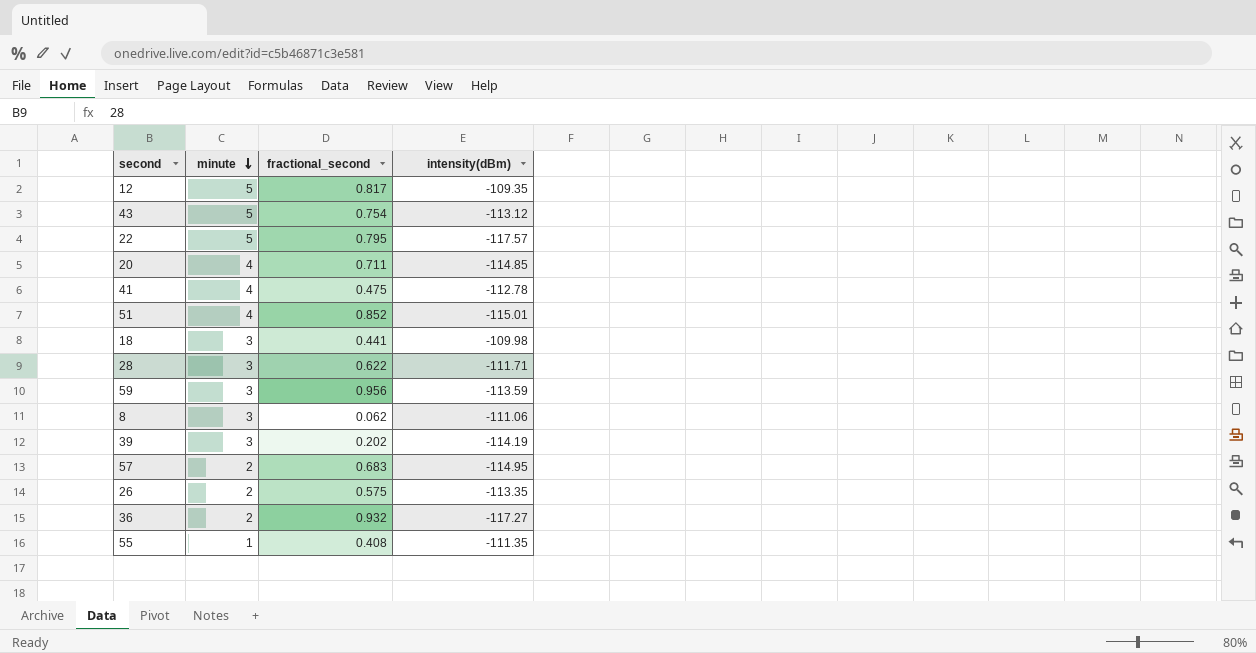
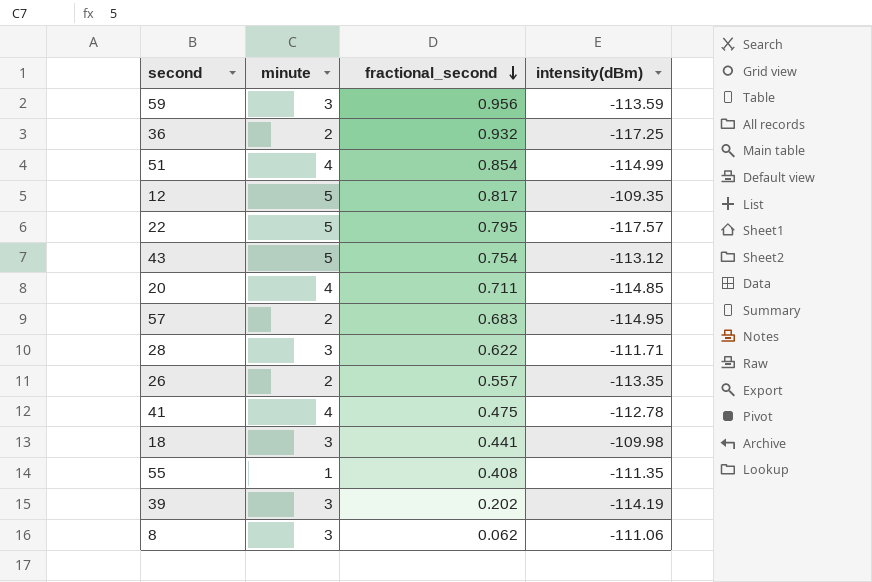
row order: minute descending -> fractional_second descending
36 | intensity(dBm): -117.27 -> -117.25
51 | fractional_second: 0.852 -> 0.854
51 | intensity(dBm): -115.01 -> -114.99
26 | fractional_second: 0.575 -> 0.557

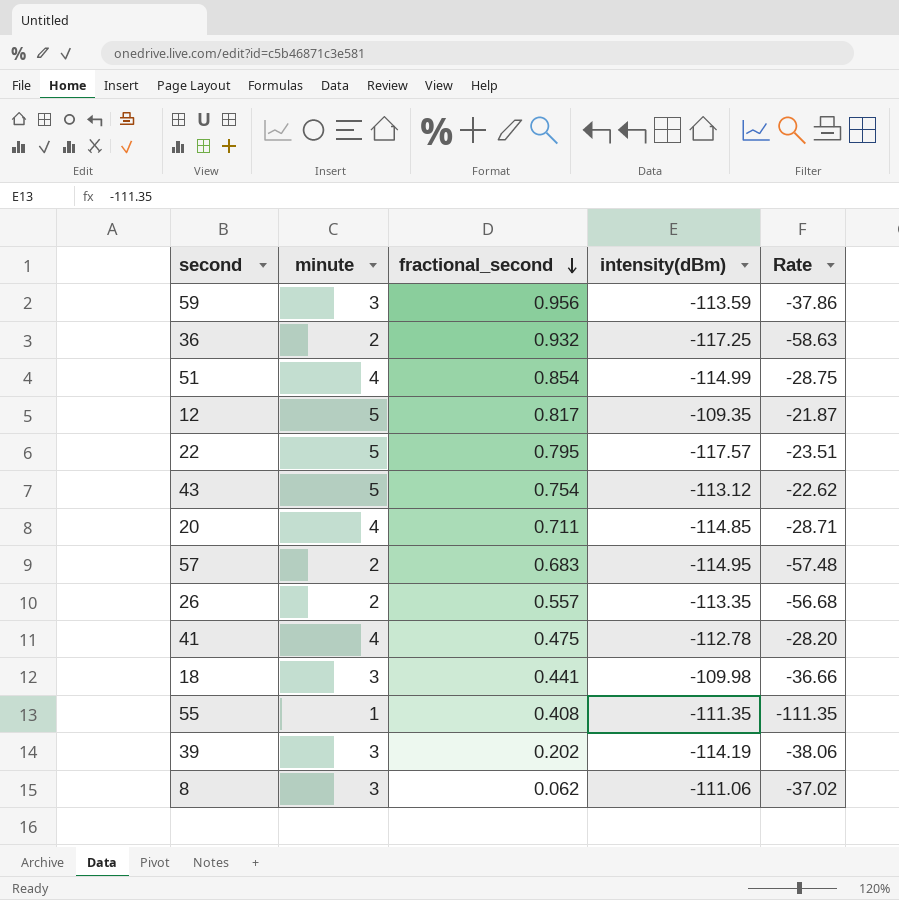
column Rate | formula: none -> [intensity(dBm)] / [minute]
row 28: 3 | 0.622 | -111.71 -> none

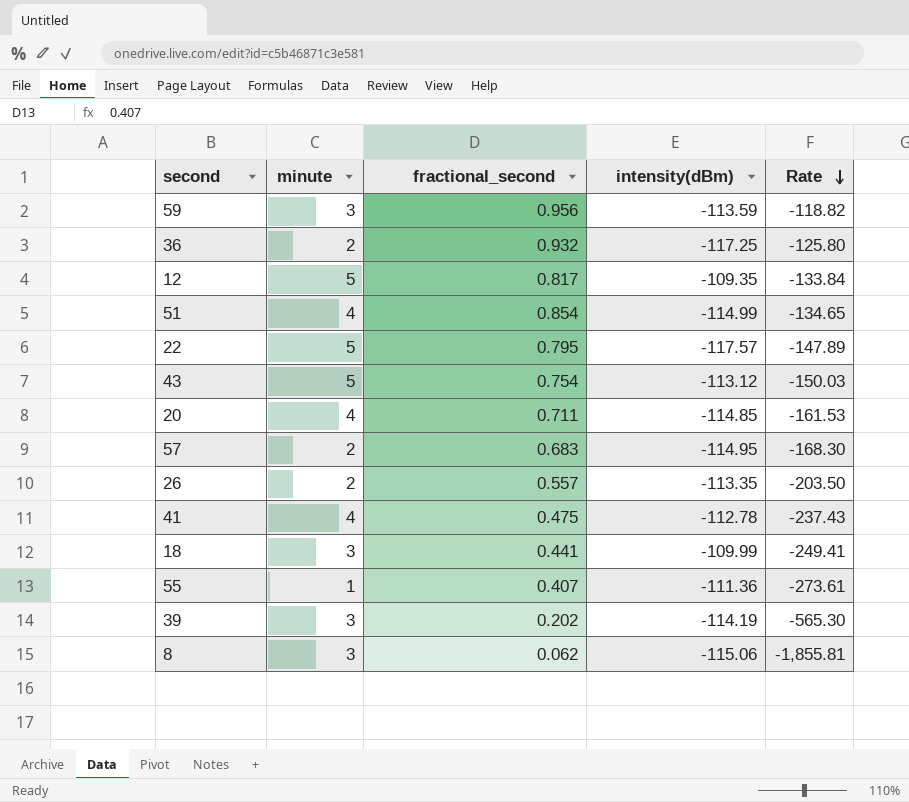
row order: fractional_second descending -> Rate descending
column Rate | formula: [intensity(dBm)] / [minute] -> [intensity(dBm)] / [fractional_second]
18 | intensity(dBm): -109.98 -> -109.99
55 | fractional_second: 0.408 -> 0.407
55 | intensity(dBm): -111.35 -> -111.36
8 | intensity(dBm): -111.06 -> -115.06

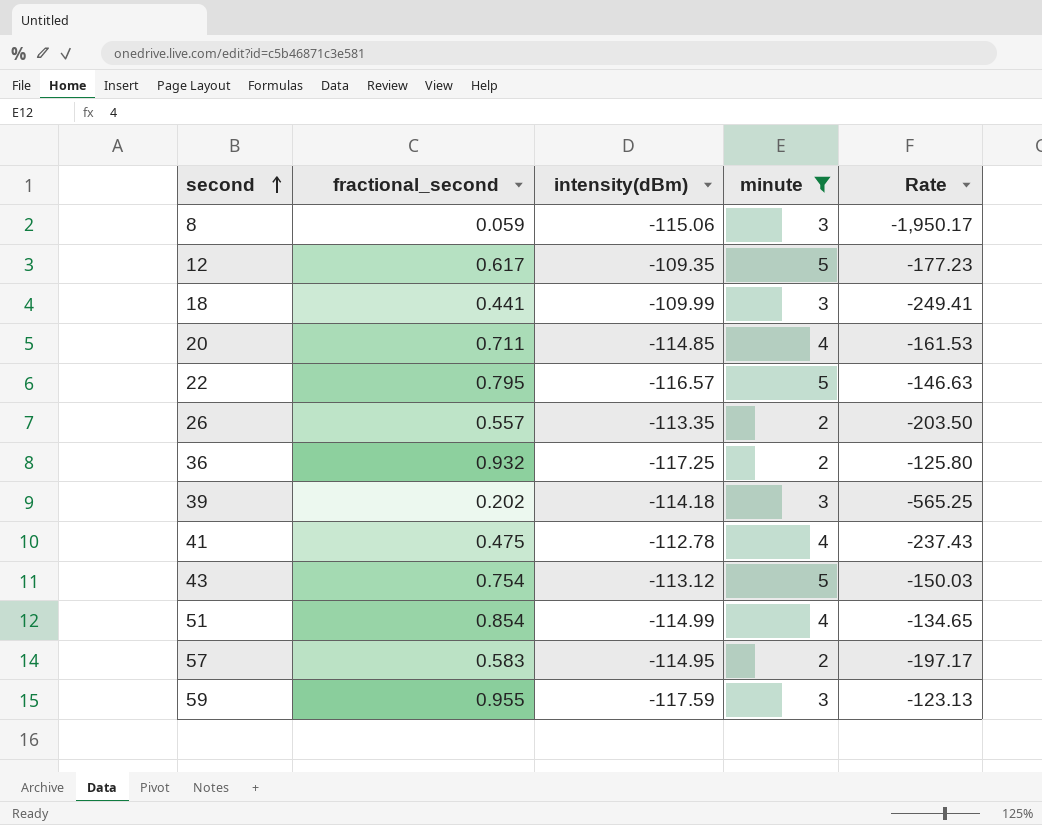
filter: none -> minute != 1
row order: Rate descending -> second ascending
column minute | position: 2 -> 4
8 | fractional_second: 0.062 -> 0.059
8 | Rate: -1,855.81 -> -1,950.17
12 | fractional_second: 0.817 -> 0.617
12 | Rate: -133.84 -> -177.23
22 | intensity(dBm): -117.57 -> -116.57
22 | Rate: -147.89 -> -146.63
39 | intensity(dBm): -114.19 -> -114.18
39 | Rate: -565.30 -> -565.25
57 | fractional_second: 0.683 -> 0.583
57 | Rate: -168.30 -> -197.17
59 | fractional_second: 0.956 -> 0.955
59 | intensity(dBm): -113.59 -> -117.59
59 | Rate: -118.82 -> -123.13

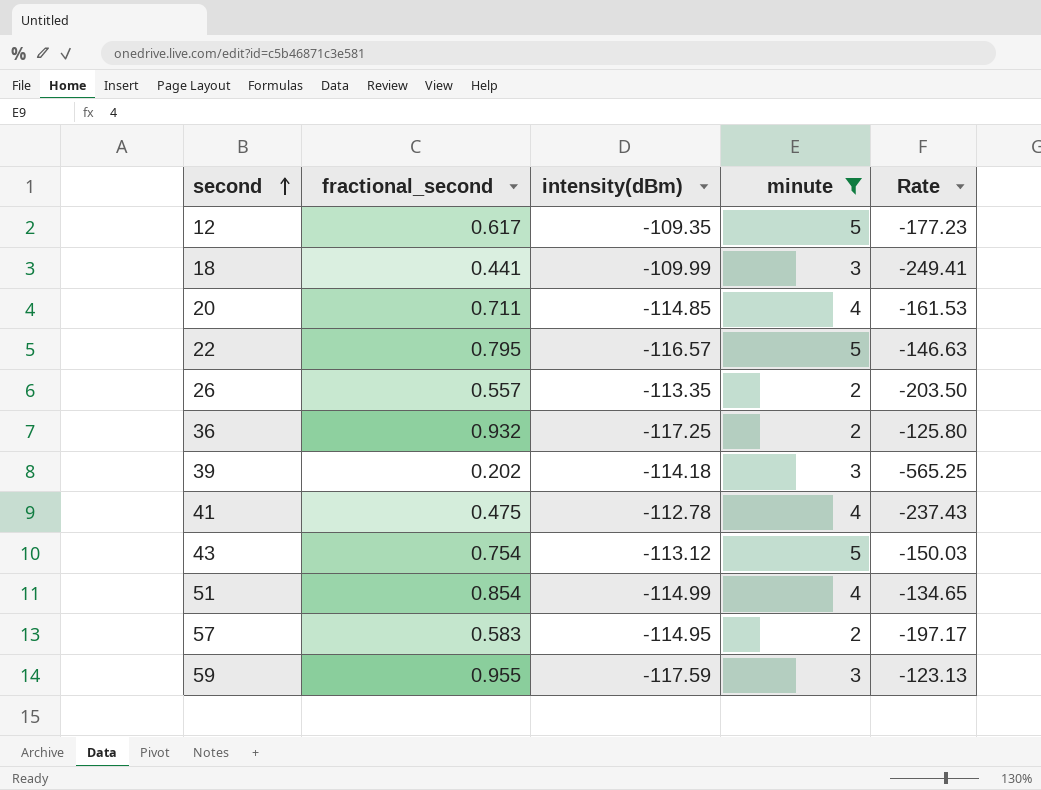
row 8: 0.059 | -115.06 | 3 | -1,950.17 -> none

